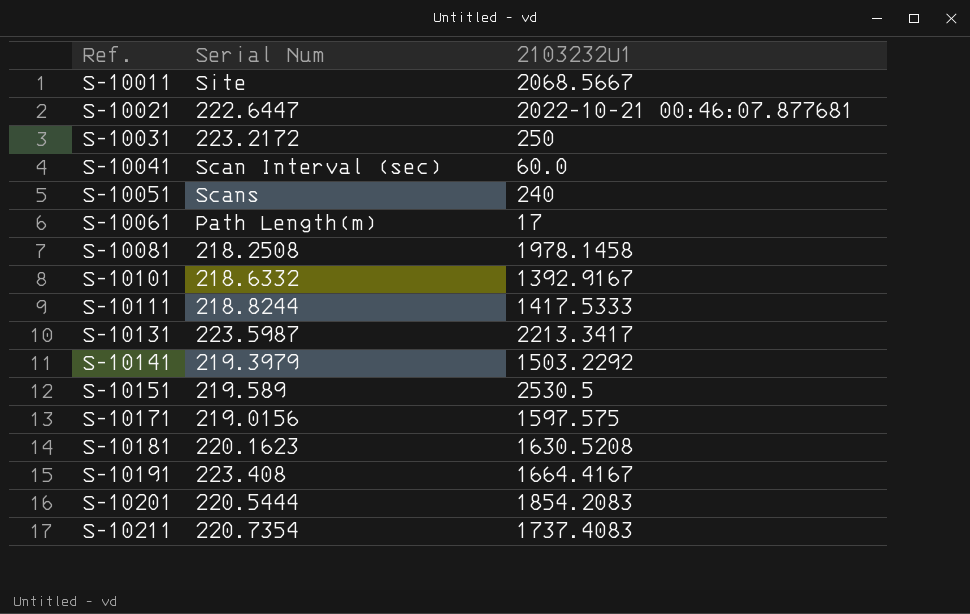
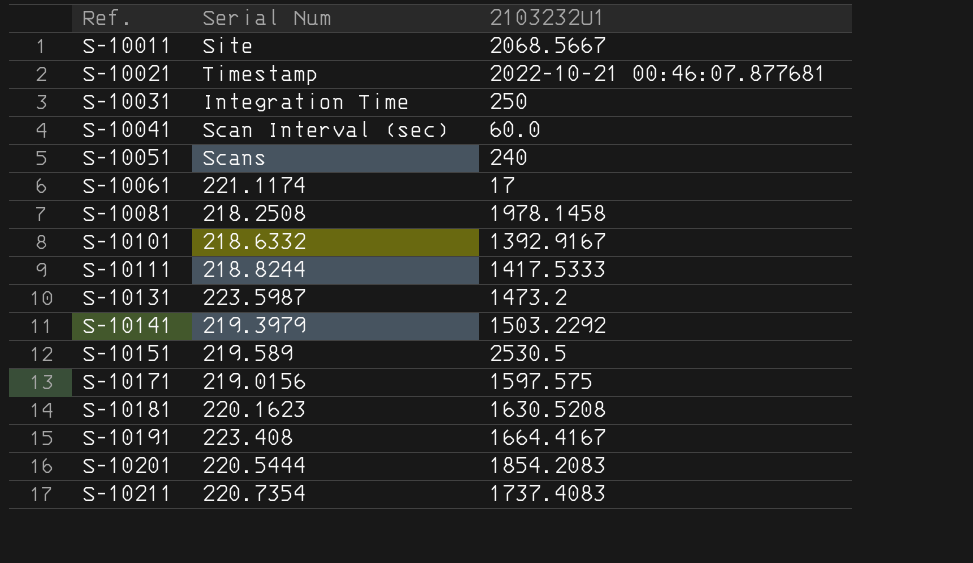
S-10021 | Serial Num: 222.6447 -> Timestamp
S-10031 | Serial Num: 223.2172 -> Integration Time
S-10061 | Serial Num: Path Length(m) -> 221.1174
S-10131 | 2103232U1: 2213.3417 -> 1473.2

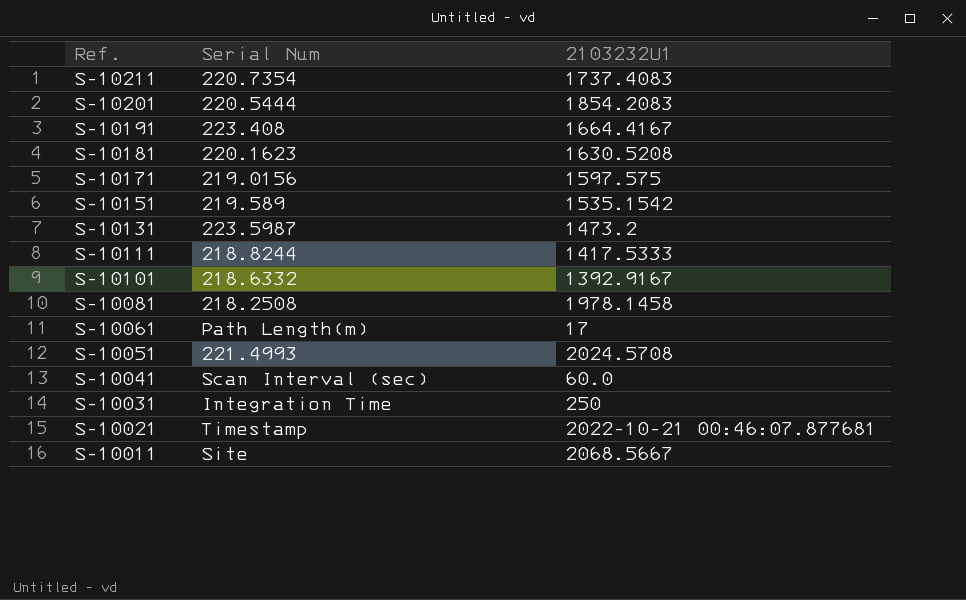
row order: Ref. ascending -> Ref. descending
row S-10141: 219.3979 | 1503.2292 -> none
S-10151 | 2103232U1: 2530.5 -> 1535.1542
S-10061 | Serial Num: 221.1174 -> Path Length(m)
S-10051 | Serial Num: Scans -> 221.4993
S-10051 | 2103232U1: 240 -> 2024.5708

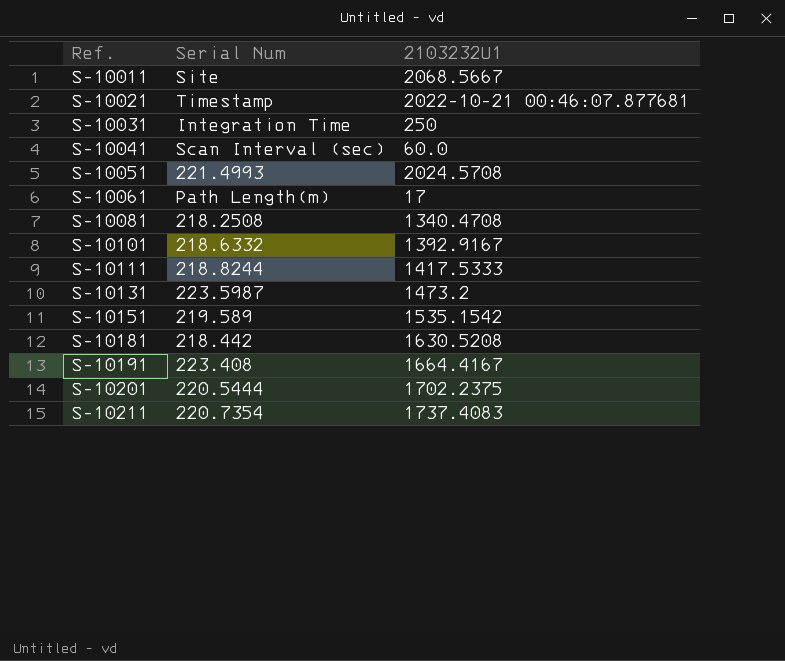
row order: Ref. descending -> Ref. ascending
row S-10171: 219.0156 | 1597.575 -> none
S-10081 | 2103232U1: 1978.1458 -> 1340.4708
S-10181 | Serial Num: 220.1623 -> 218.442
S-10201 | 2103232U1: 1854.2083 -> 1702.2375

